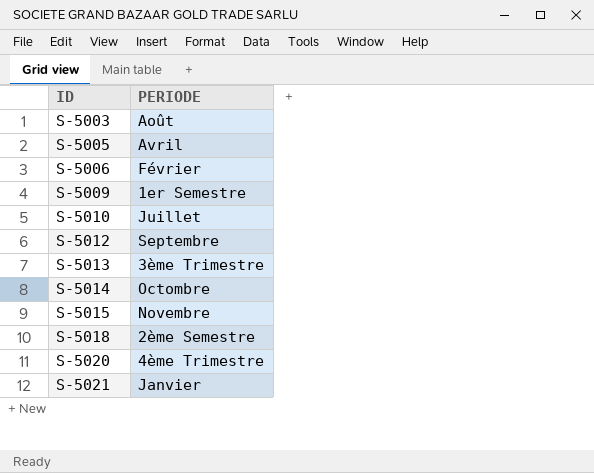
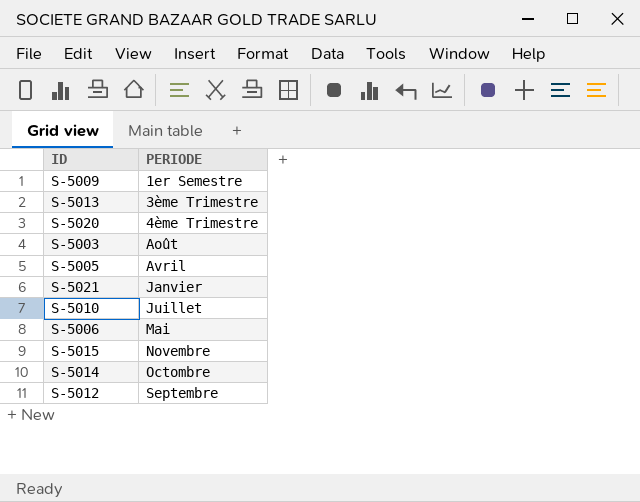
row order: ID ascending -> PERIODE ascending
row S-5018: 2ème Semestre -> none
S-5006 | PERIODE: Février -> Mai

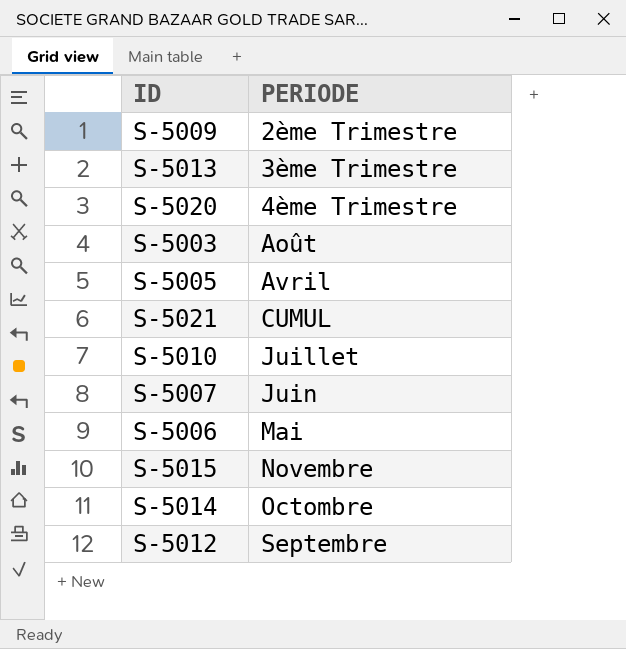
S-5009 | PERIODE: 1er Semestre -> 2ème Trimestre
S-5021 | PERIODE: Janvier -> CUMUL
row S-5007: none -> Juin

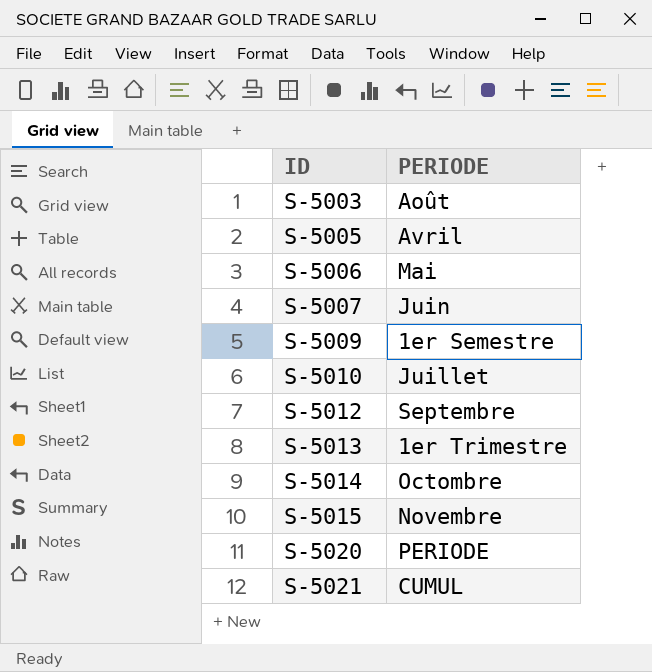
row order: PERIODE ascending -> ID ascending
S-5009 | PERIODE: 2ème Trimestre -> 1er Semestre
S-5013 | PERIODE: 3ème Trimestre -> 1er Trimestre
S-5020 | PERIODE: 4ème Trimestre -> PERIODE

